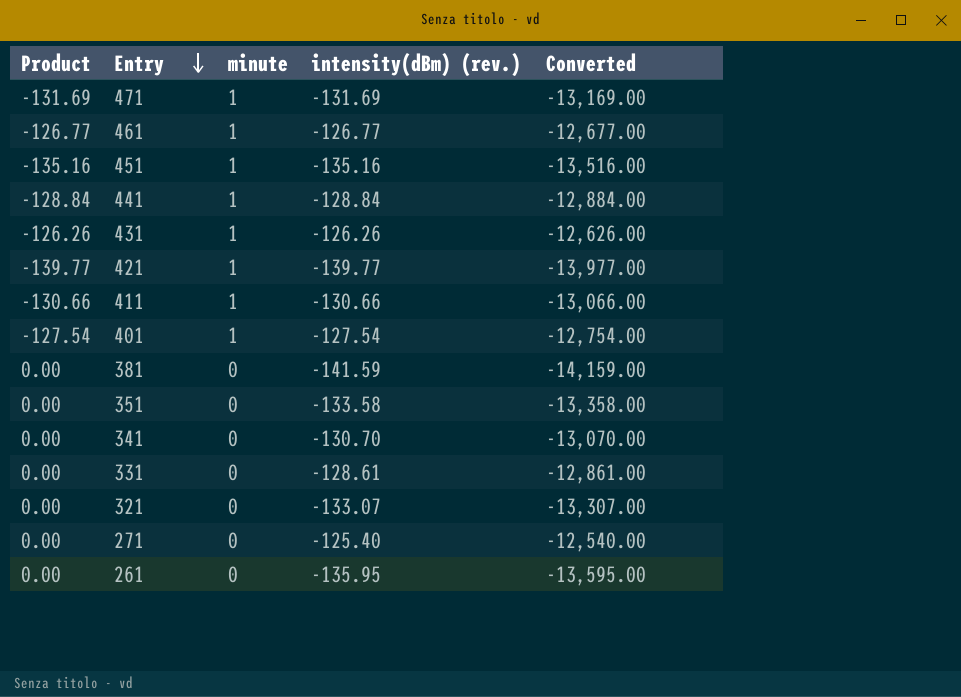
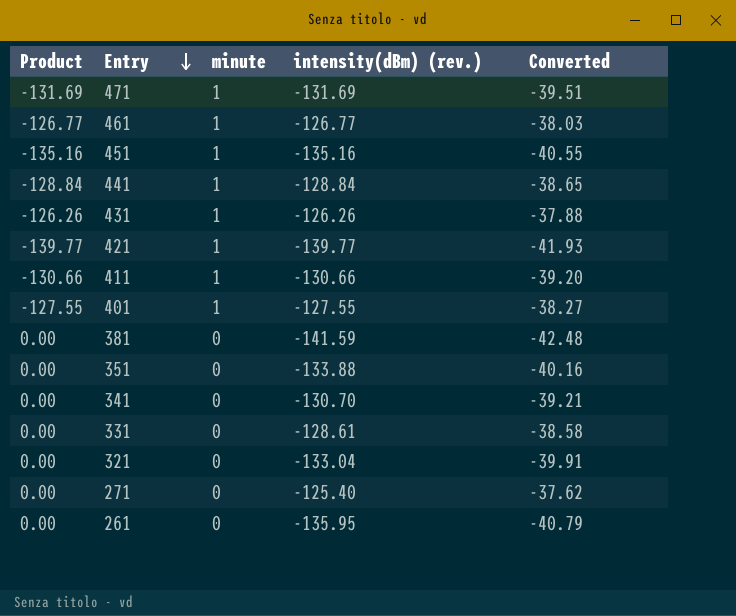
column Converted | formula: [intensity(dBm) (rev.)] * 100 -> [intensity(dBm) (rev.)] * 0.3
401 | Product: -127.54 -> -127.55
401 | intensity(dBm) (rev.): -127.54 -> -127.55
351 | intensity(dBm) (rev.): -133.58 -> -133.88
321 | intensity(dBm) (rev.): -133.07 -> -133.04

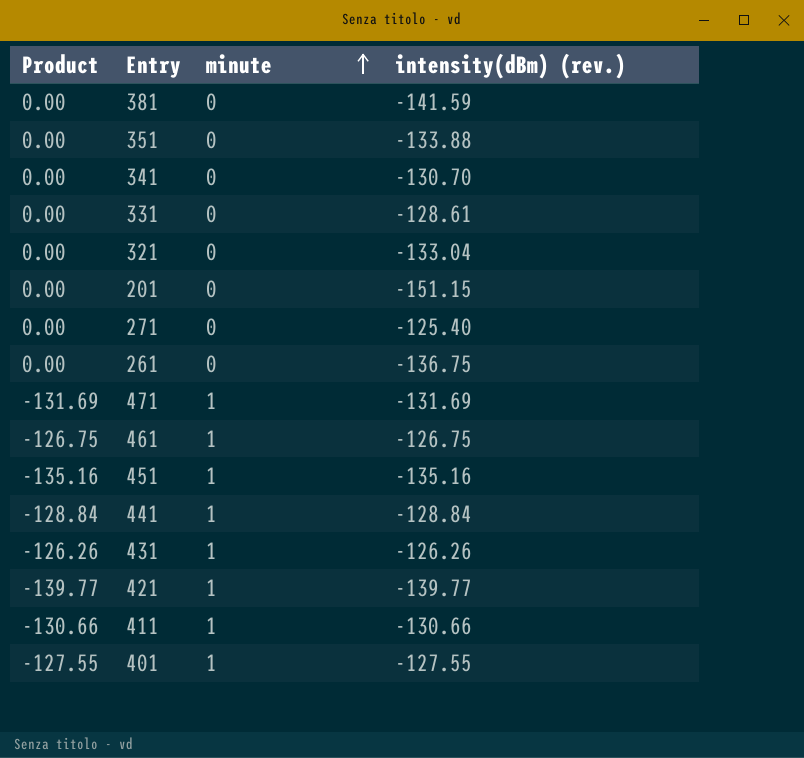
row order: Entry descending -> minute ascending
column Converted | formula: [intensity(dBm) (rev.)] * 0.3 -> none
row 201: none -> 0.00 | 0 | -151.15
261 | intensity(dBm) (rev.): -135.95 -> -136.75
461 | Product: -126.77 -> -126.75
461 | intensity(dBm) (rev.): -126.77 -> -126.75

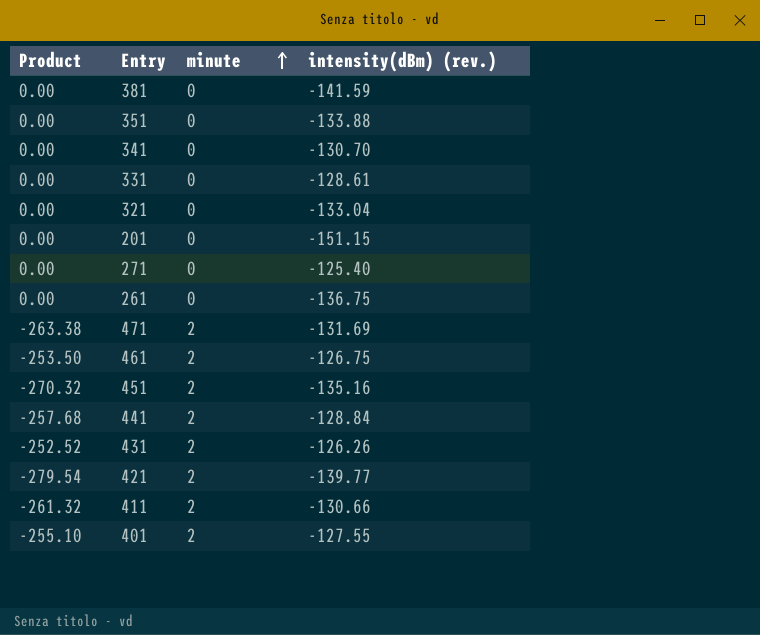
471 | Product: -131.69 -> -263.38
471 | minute: 1 -> 2
461 | Product: -126.75 -> -253.50
461 | minute: 1 -> 2
451 | Product: -135.16 -> -270.32
451 | minute: 1 -> 2
441 | Product: -128.84 -> -257.68
441 | minute: 1 -> 2
431 | Product: -126.26 -> -252.52
431 | minute: 1 -> 2
421 | Product: -139.77 -> -279.54
421 | minute: 1 -> 2
411 | Product: -130.66 -> -261.32
411 | minute: 1 -> 2
401 | Product: -127.55 -> -255.10
401 | minute: 1 -> 2

